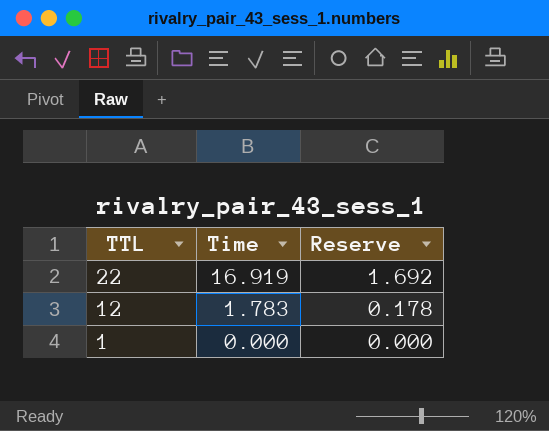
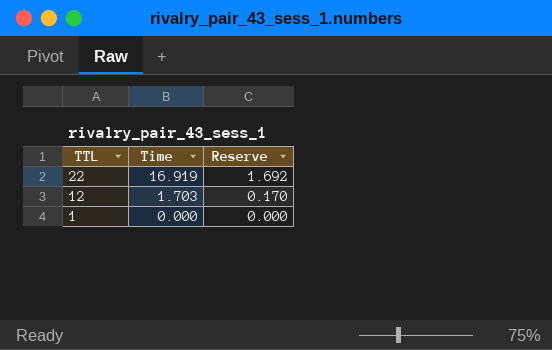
12 | Time: 1.783 -> 1.703
12 | Reserve: 0.178 -> 0.170

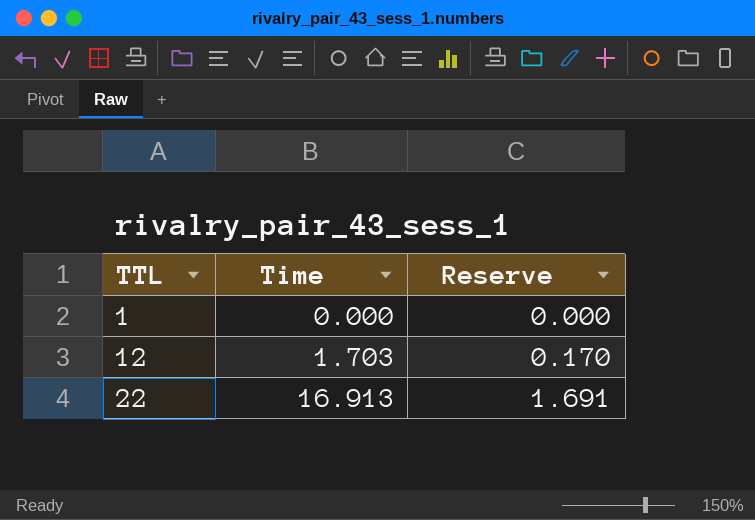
row order: TTL descending -> TTL ascending
22 | Time: 16.919 -> 16.913
22 | Reserve: 1.692 -> 1.691

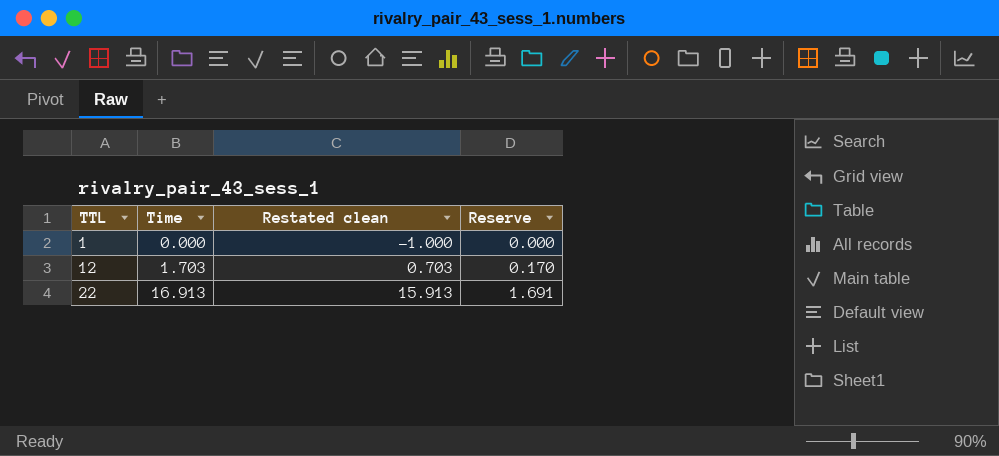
column Restated clean | formula: none -> [Time] - 1

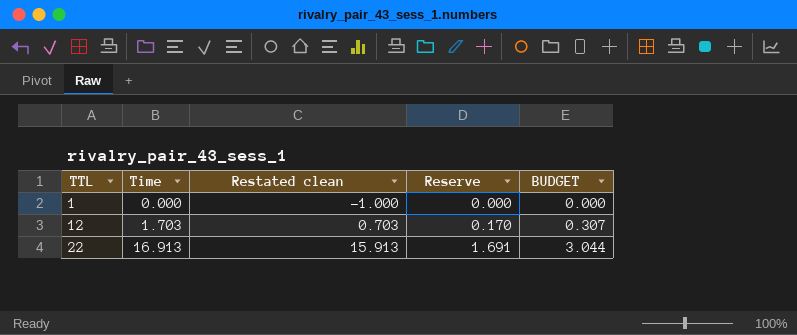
column BUDGET | formula: none -> [Time] * 0.18

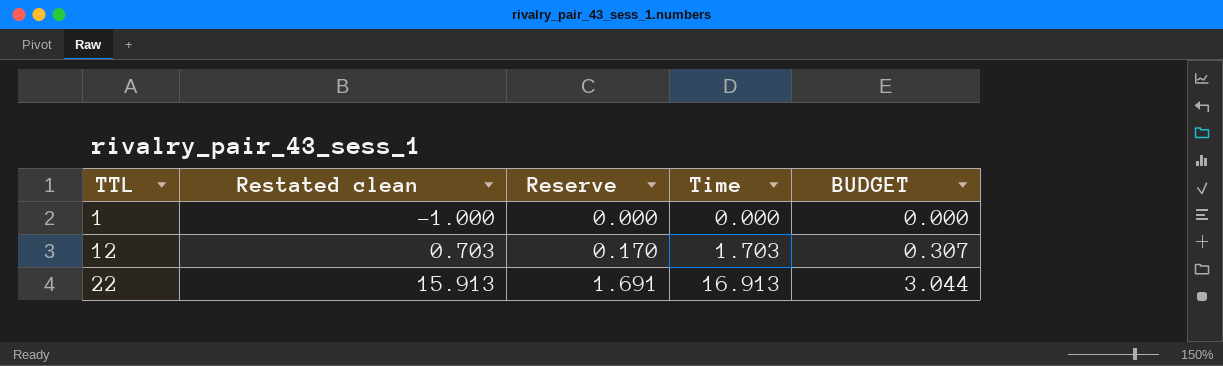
column Time | position: 2 -> 4

